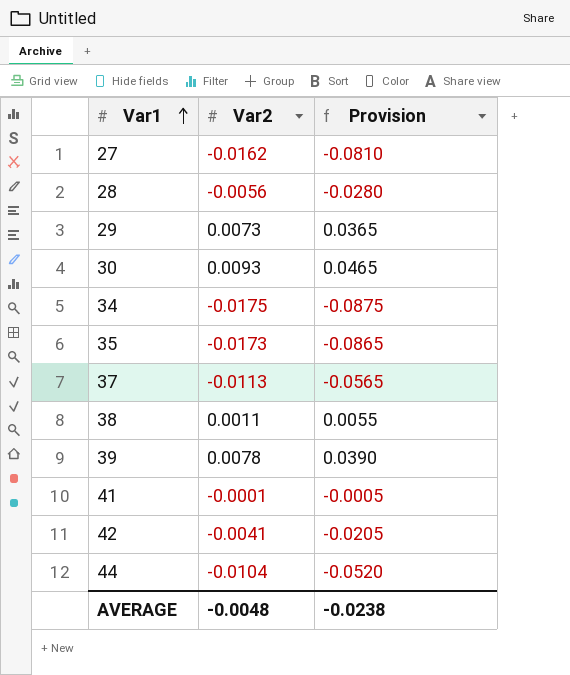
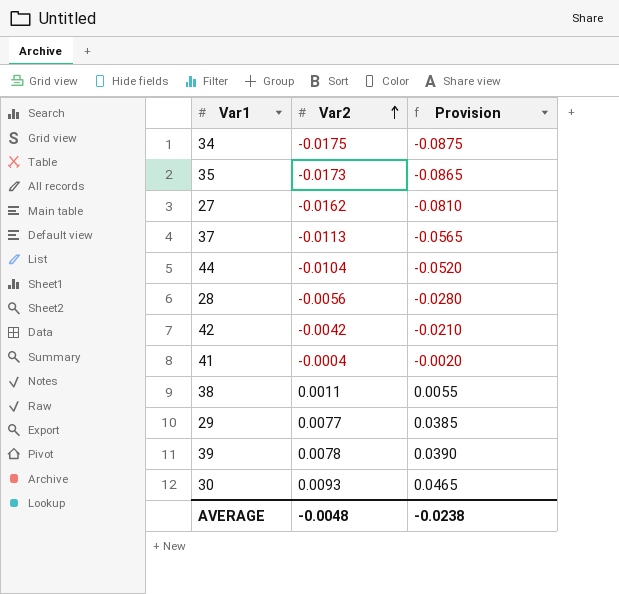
row order: Var1 ascending -> Var2 ascending
42 | Var2: -0.0041 -> -0.0042
42 | Provision: -0.0205 -> -0.0210
41 | Var2: -0.0001 -> -0.0004
41 | Provision: -0.0005 -> -0.0020
29 | Var2: 0.0073 -> 0.0077
29 | Provision: 0.0365 -> 0.0385

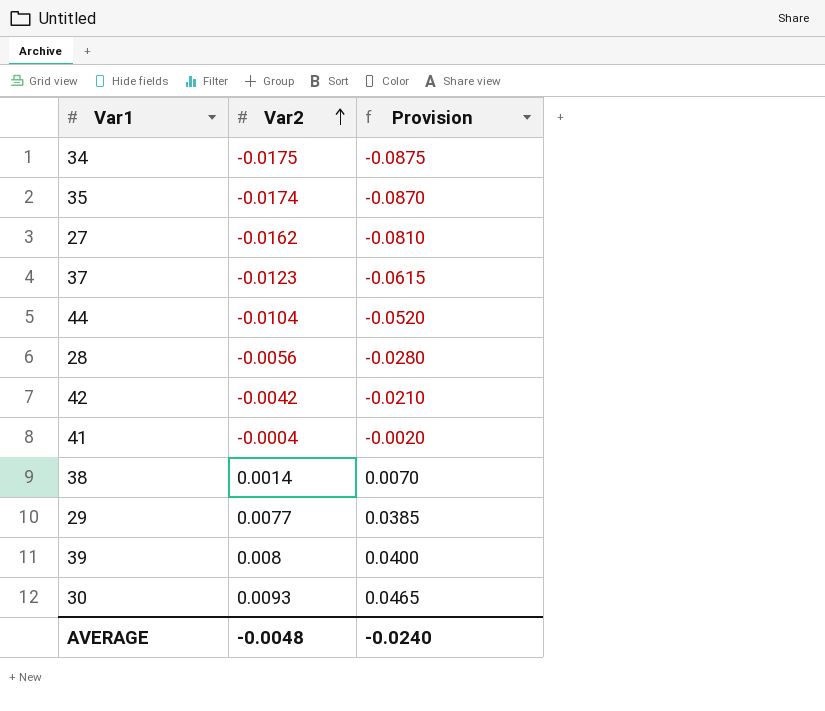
35 | Var2: -0.0173 -> -0.0174
35 | Provision: -0.0865 -> -0.0870
37 | Var2: -0.0113 -> -0.0123
37 | Provision: -0.0565 -> -0.0615
38 | Var2: 0.0011 -> 0.0014
38 | Provision: 0.0055 -> 0.0070
39 | Var2: 0.0078 -> 0.008
39 | Provision: 0.0390 -> 0.0400
AVERAGE | Provision: -0.0238 -> -0.0240

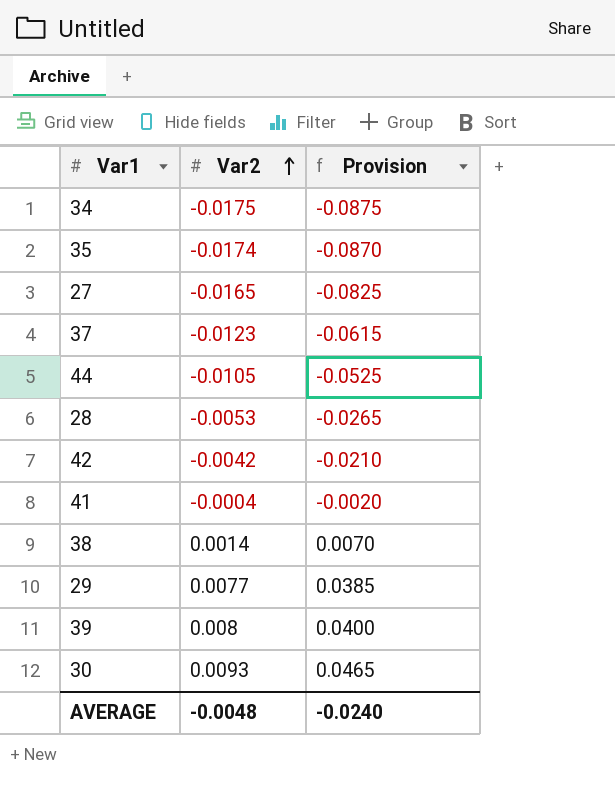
27 | Var2: -0.0162 -> -0.0165
27 | Provision: -0.0810 -> -0.0825
44 | Var2: -0.0104 -> -0.0105
44 | Provision: -0.0520 -> -0.0525
28 | Var2: -0.0056 -> -0.0053
28 | Provision: -0.0280 -> -0.0265

